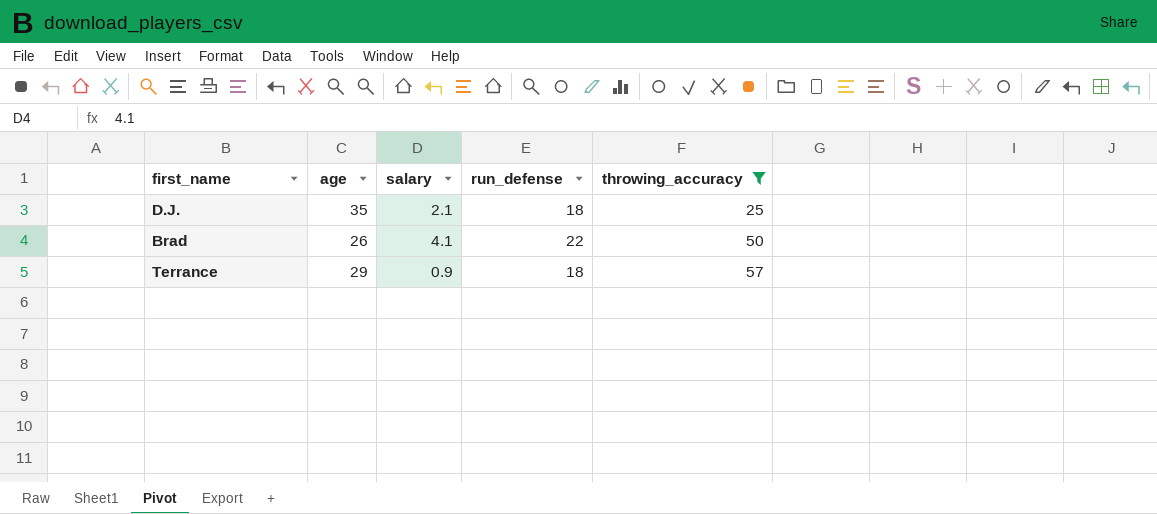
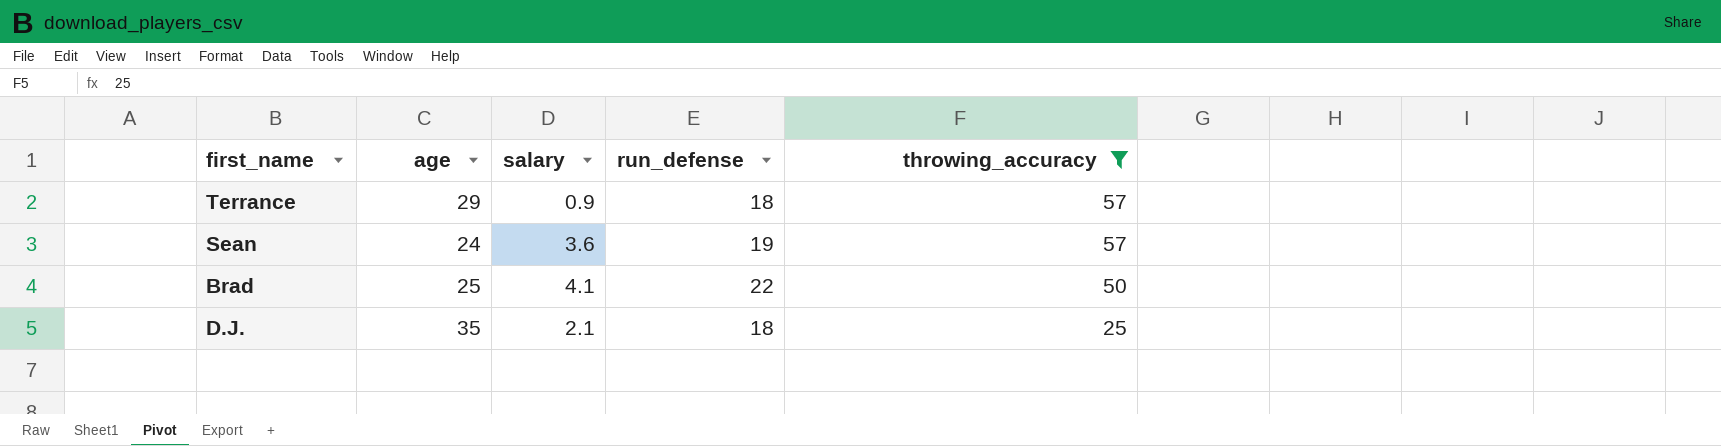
row order: throwing_accuracy ascending -> throwing_accuracy descending
row Sean: none -> 24 | 3.6 | 19 | 57
Brad | age: 26 -> 25

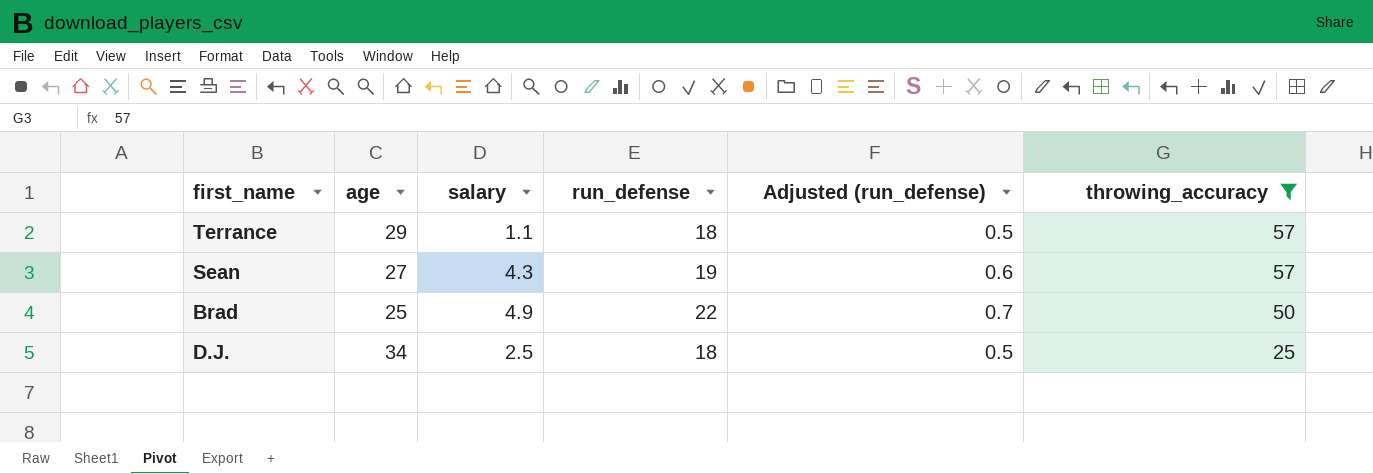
column Adjusted (run_defense) | formula: none -> [run_defense] * 0.03
Terrance | salary: 0.9 -> 1.1
Sean | age: 24 -> 27
Sean | salary: 3.6 -> 4.3
Brad | salary: 4.1 -> 4.9
D.J. | age: 35 -> 34
D.J. | salary: 2.1 -> 2.5

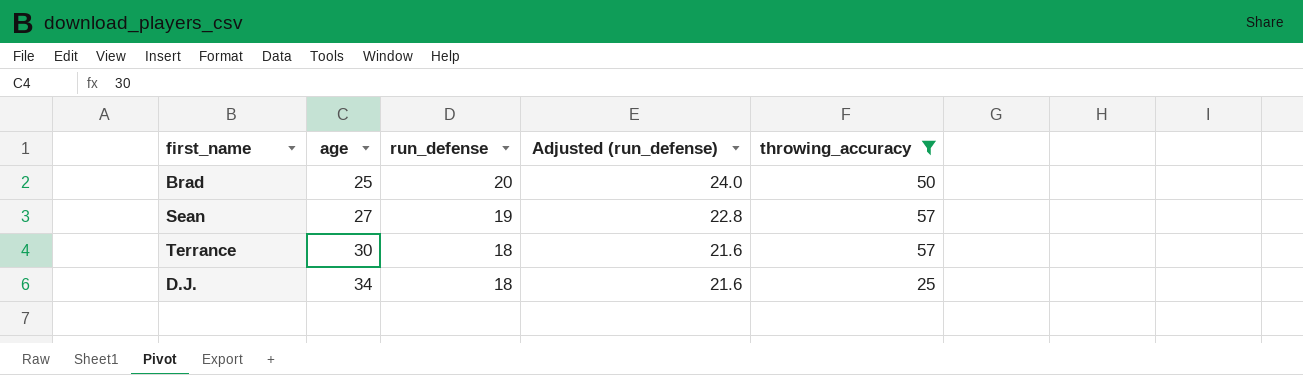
row order: throwing_accuracy descending -> age ascending
column salary | position: 3 -> none
column Adjusted (run_defense) | formula: [run_defense] * 0.03 -> [run_defense] * 1.2
Brad | run_defense: 22 -> 20
Terrance | age: 29 -> 30

